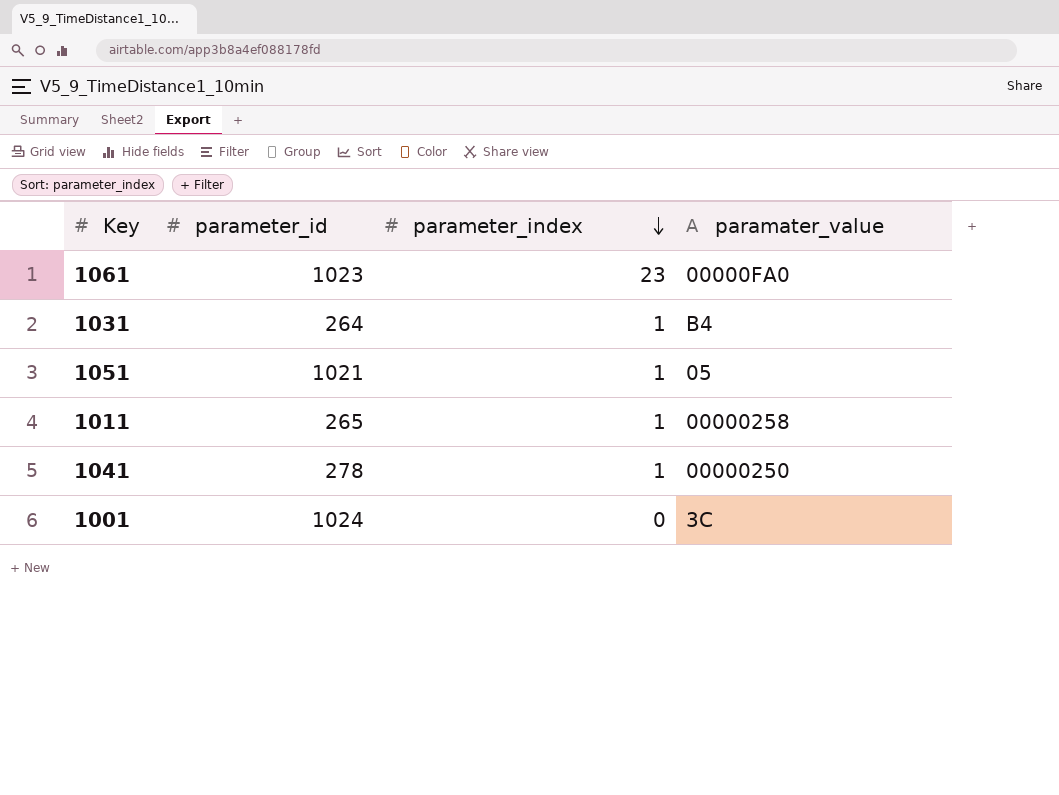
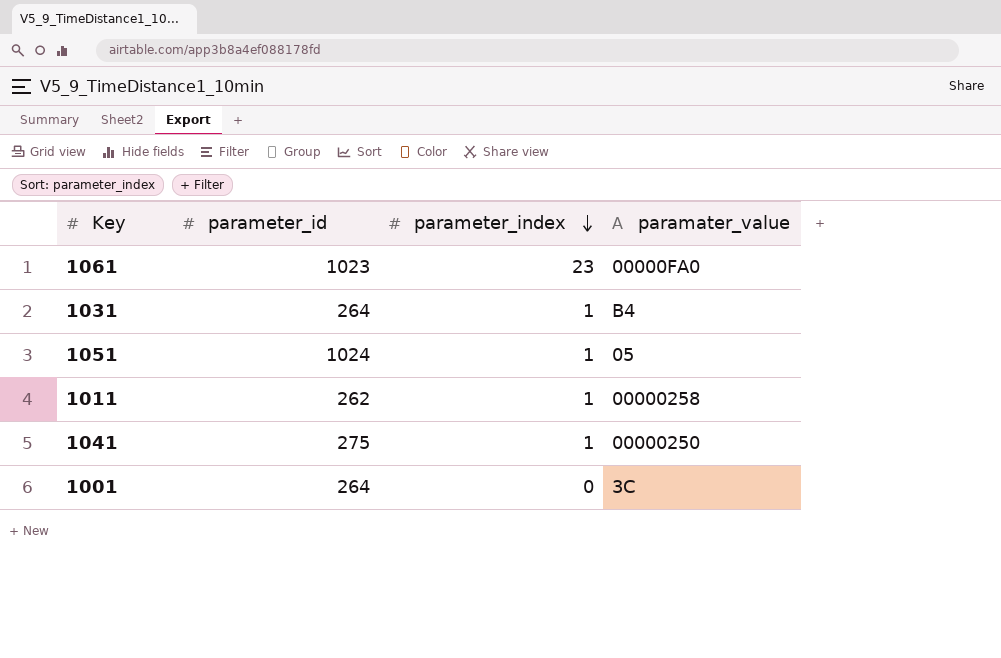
1051 | parameter_id: 1021 -> 1024
1011 | parameter_id: 265 -> 262
1041 | parameter_id: 278 -> 275
1001 | parameter_id: 1024 -> 264

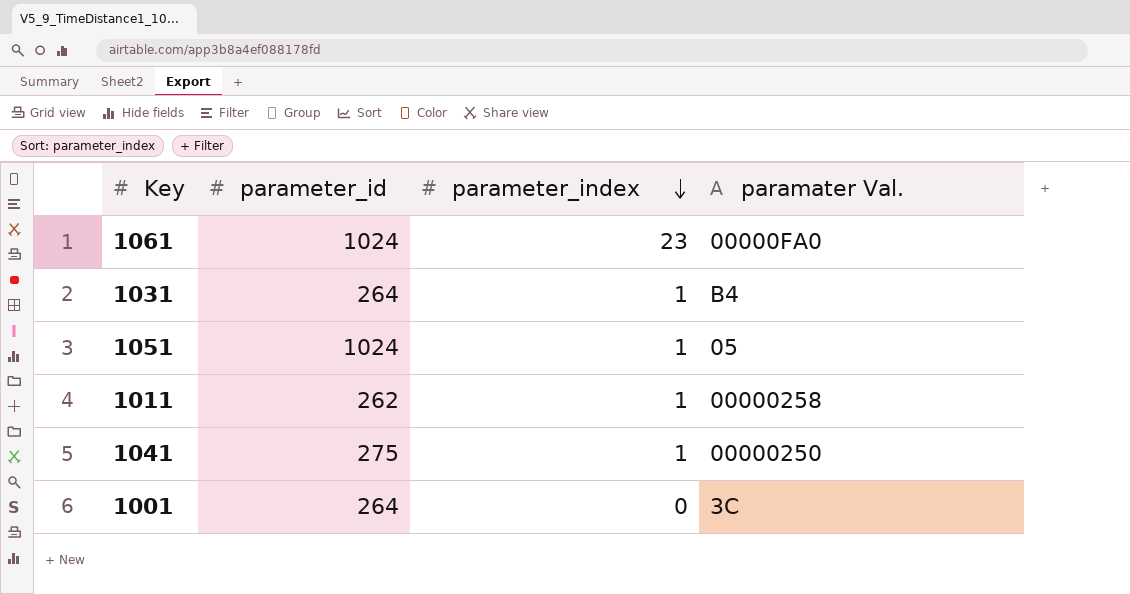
column name: paramater_value -> paramater Val.
1061 | parameter_id: 1023 -> 1024

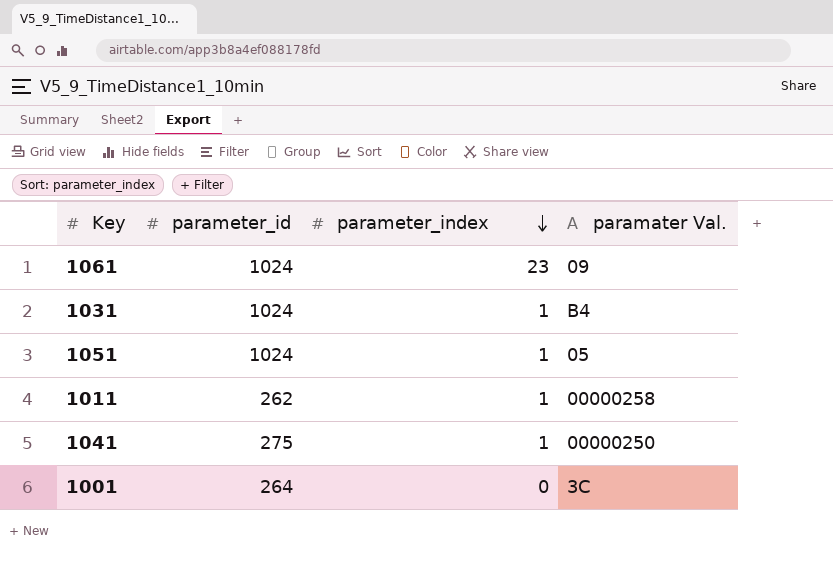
1061 | paramater Val.: 00000FA0 -> 09
1031 | parameter_id: 264 -> 1024

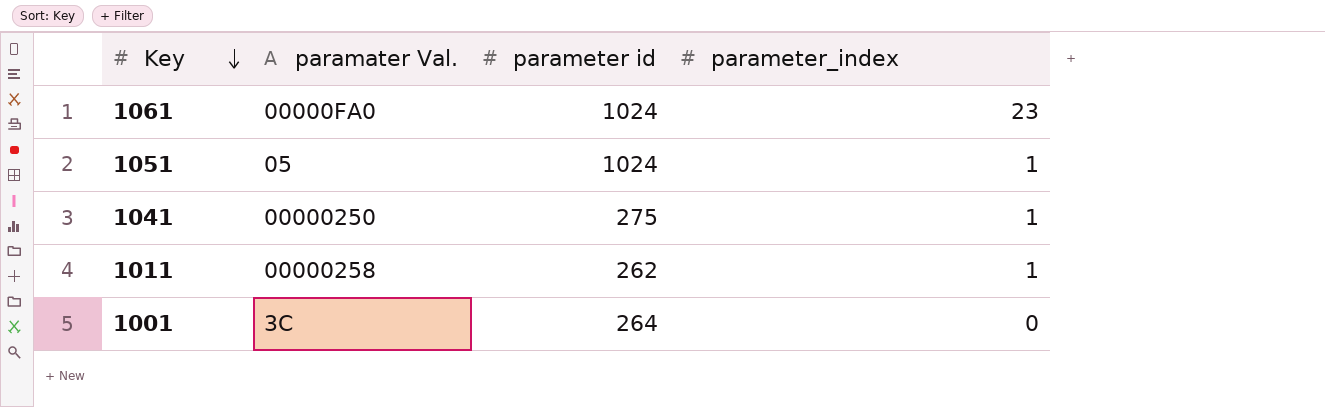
row order: parameter_index descending -> Key descending
column paramater Val. | position: 4 -> 2
column name: parameter_id -> parameter id
row 1031: 1024 | 1 | B4 -> none
1061 | paramater Val.: 09 -> 00000FA0

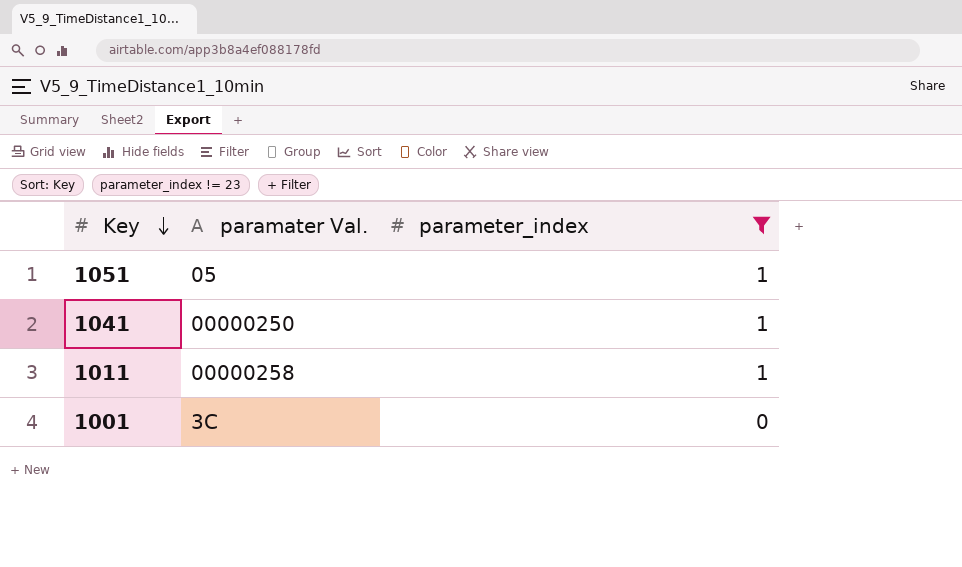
filter: none -> parameter_index != 23
column parameter id | position: 3 -> none

